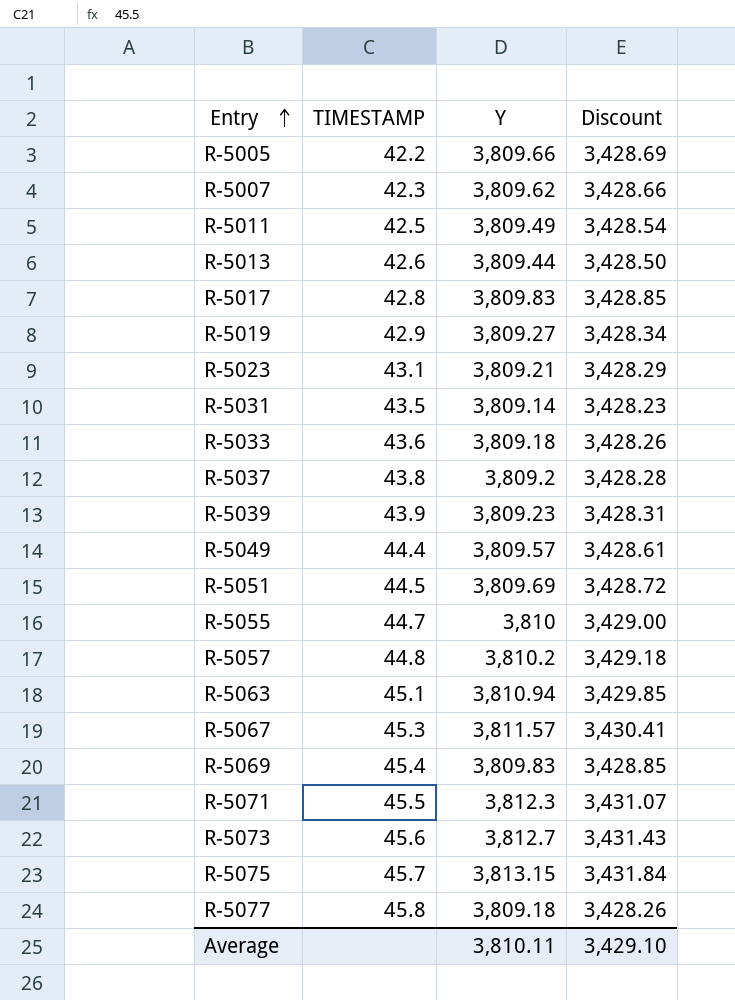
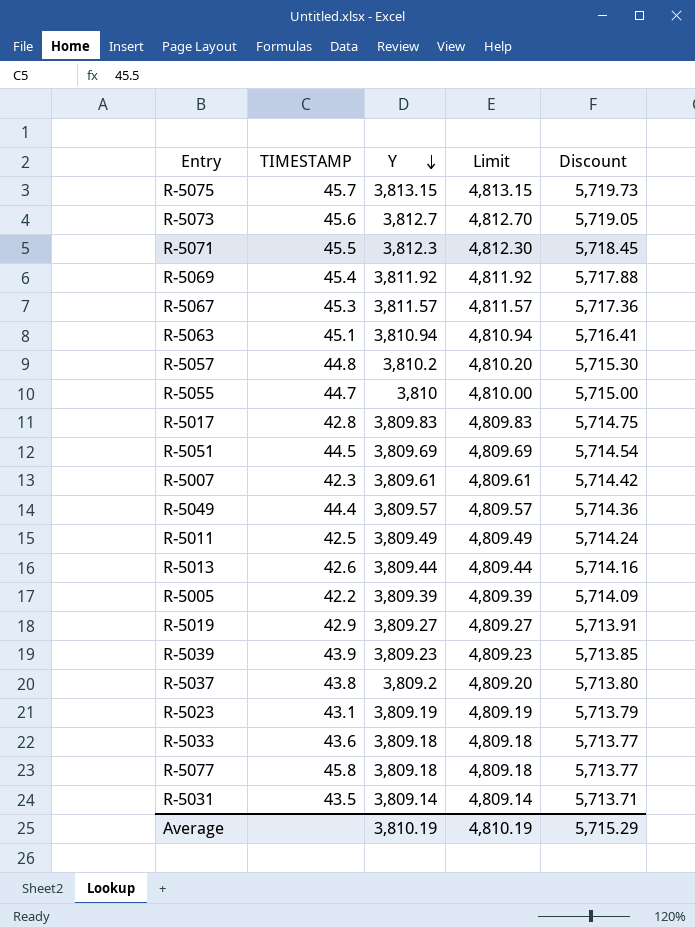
row order: Entry ascending -> Y descending
column Limit | formula: none -> [Y] + 1000
column Discount | formula: [Y] * 0.9 -> [Y] * 1.5
R-5069 | Y: 3,809.83 -> 3,811.92
R-5007 | Y: 3,809.62 -> 3,809.61
R-5005 | Y: 3,809.66 -> 3,809.39
R-5023 | Y: 3,809.21 -> 3,809.19
Average | Y: 3,810.11 -> 3,810.19
Average | Discount: 3,429.10 -> 5,715.29

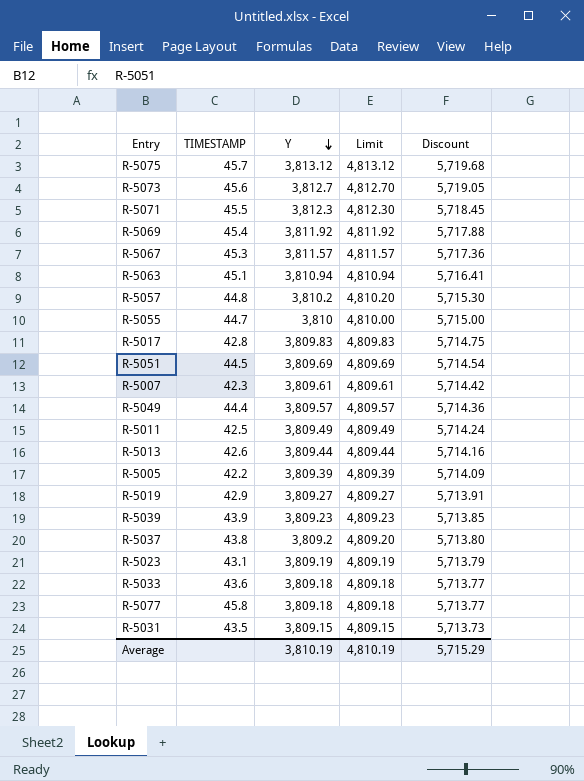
R-5075 | Y: 3,813.15 -> 3,813.12
R-5075 | Limit: 4,813.15 -> 4,813.12
R-5075 | Discount: 5,719.73 -> 5,719.68
R-5031 | Y: 3,809.14 -> 3,809.15
R-5031 | Limit: 4,809.14 -> 4,809.15
R-5031 | Discount: 5,713.71 -> 5,713.73

